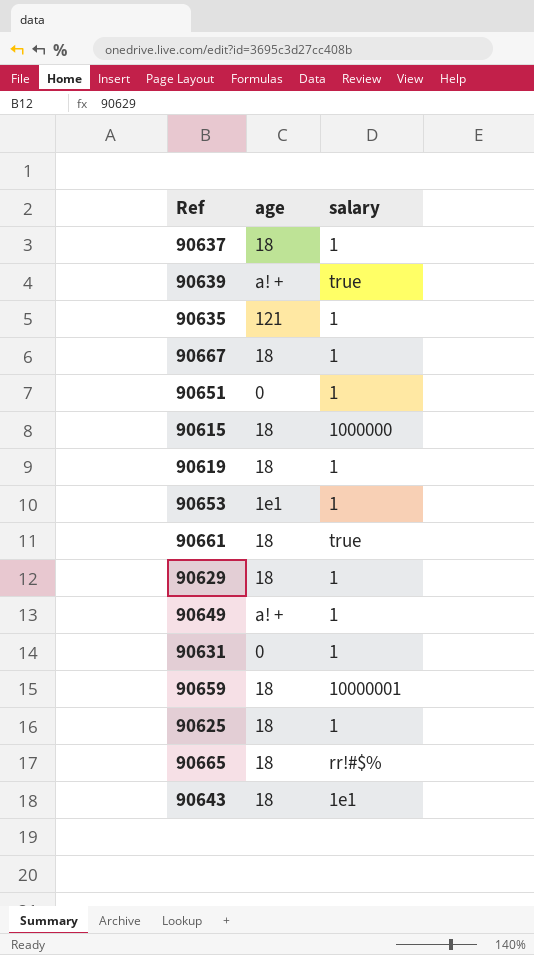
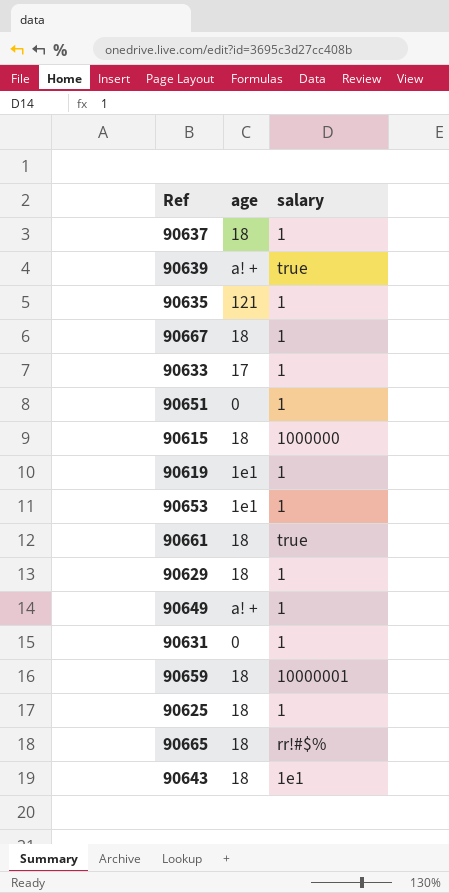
row 90633: none -> 17 | 1
90619 | age: 18 -> 1e1

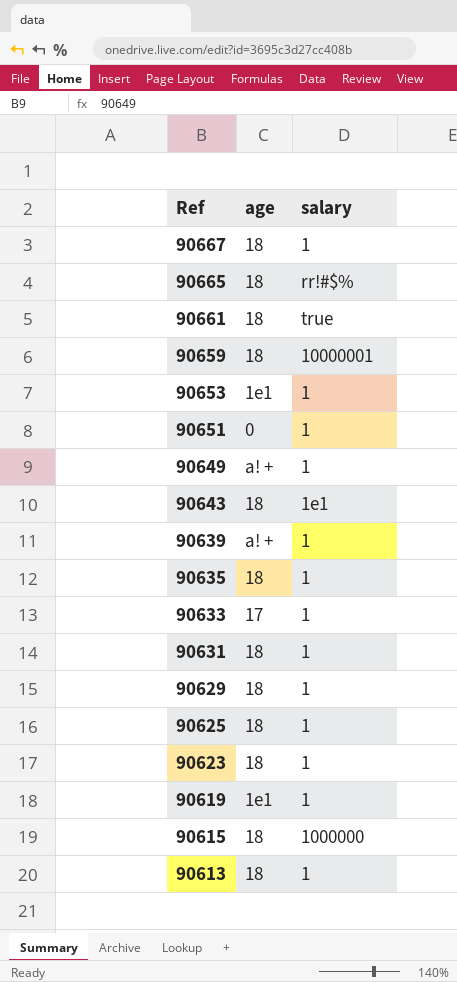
row order: none -> Ref descending
row 90637: 18 | 1 -> none
90639 | salary: true -> 1
90635 | age: 121 -> 18
90631 | age: 0 -> 18
row 90623: none -> 18 | 1
row 90613: none -> 18 | 1

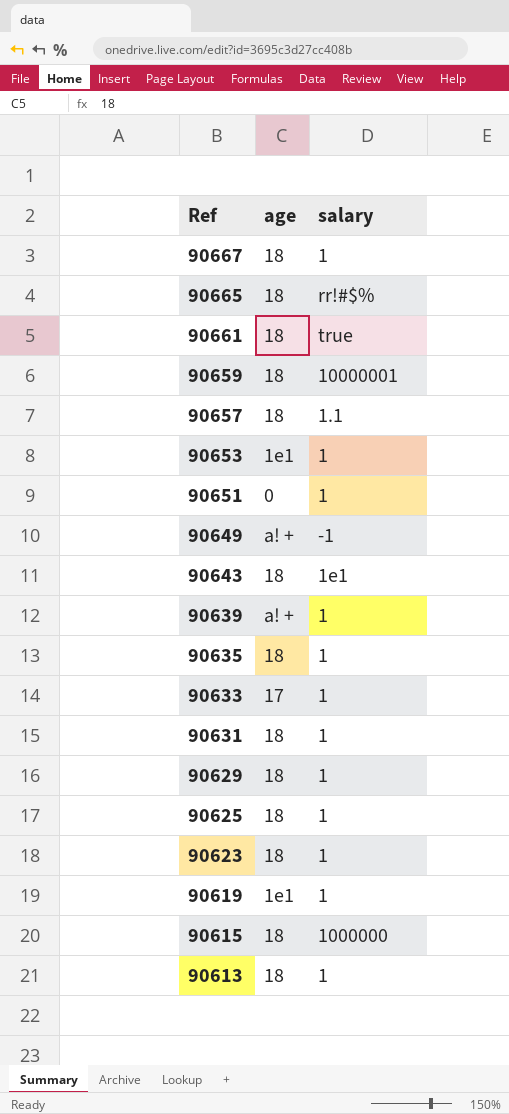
row 90657: none -> 18 | 1.1
90649 | salary: 1 -> -1

